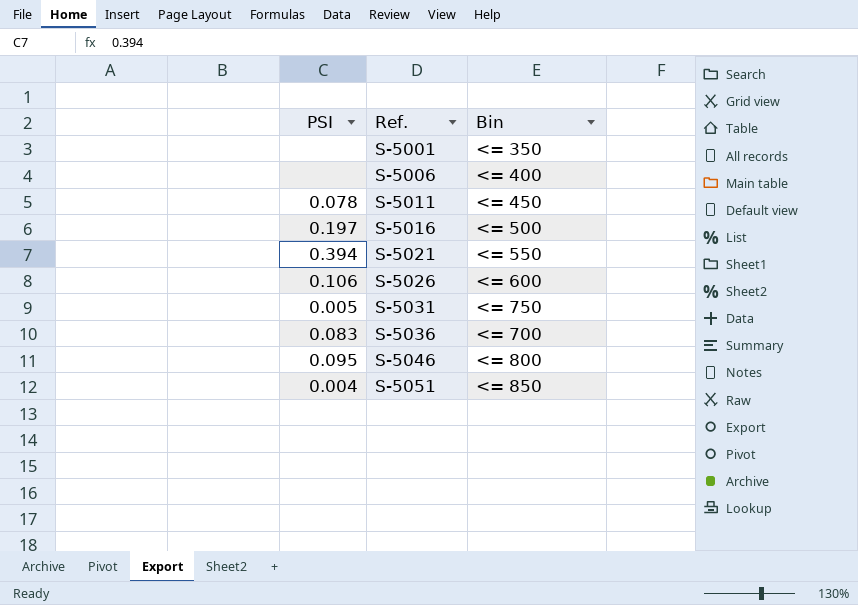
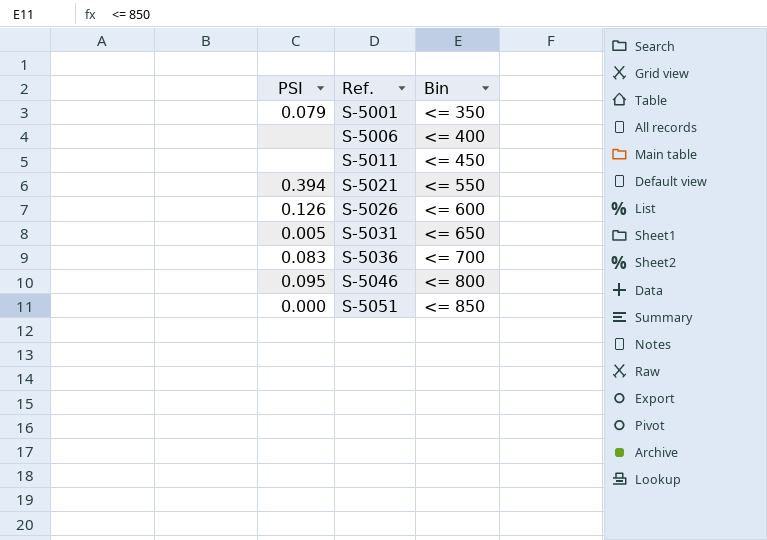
row S-5016: 0.197 | <= 500 -> none
S-5001 | PSI: none -> 0.079
S-5011 | PSI: 0.078 -> none
S-5026 | PSI: 0.106 -> 0.126
S-5031 | Bin: <= 750 -> <= 650
S-5051 | PSI: 0.004 -> 0.000

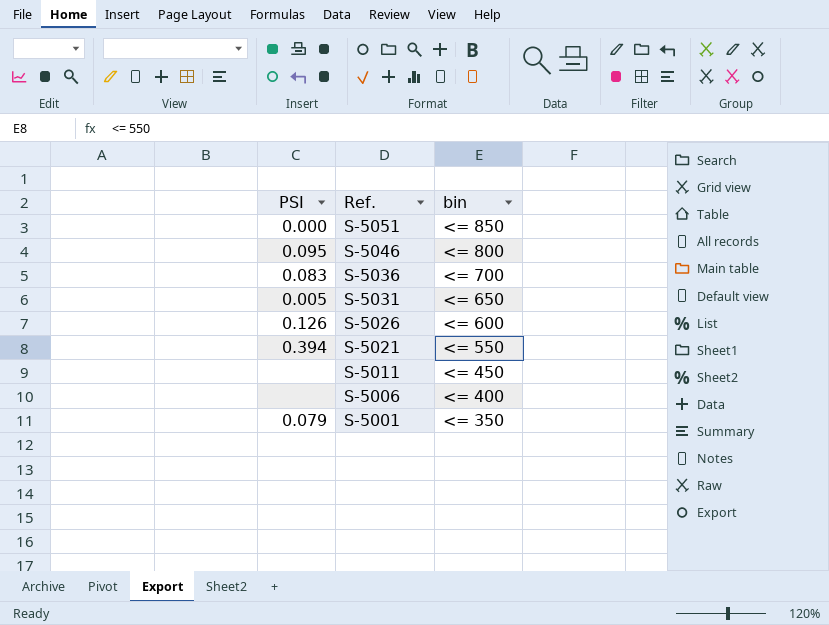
row order: Ref. ascending -> Ref. descending
column name: Bin -> bin

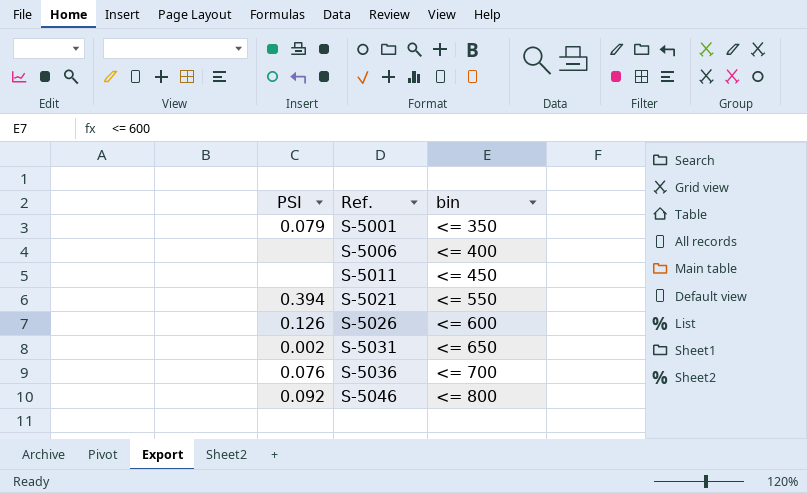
row order: Ref. descending -> Ref. ascending
row S-5051: 0.000 | <= 850 -> none
S-5031 | PSI: 0.005 -> 0.002
S-5036 | PSI: 0.083 -> 0.076
S-5046 | PSI: 0.095 -> 0.092

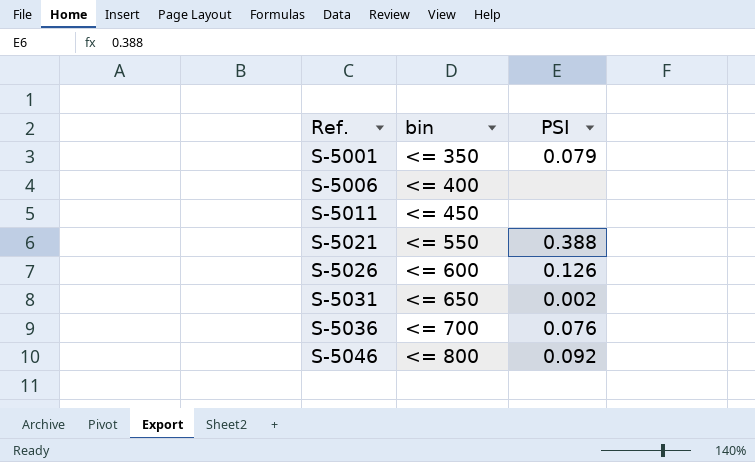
column PSI | position: 1 -> 3
S-5021 | PSI: 0.394 -> 0.388

